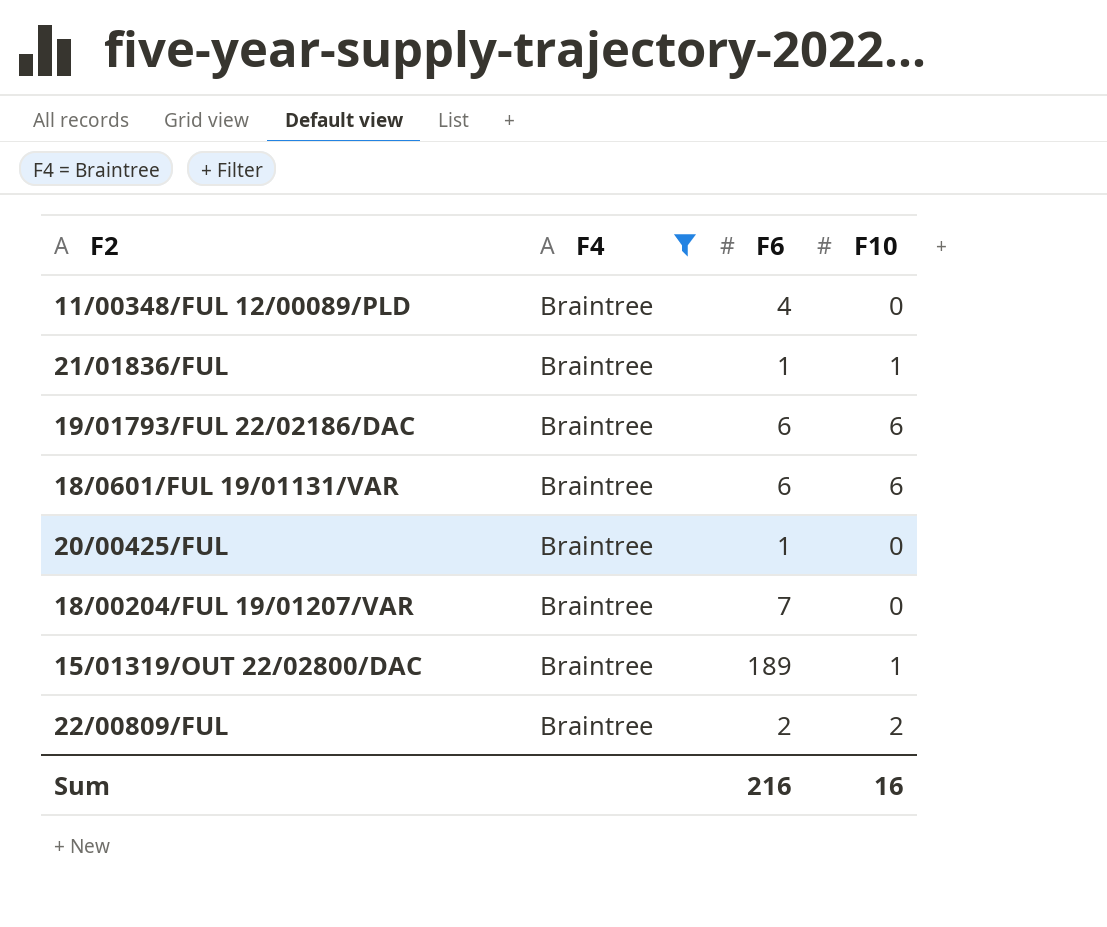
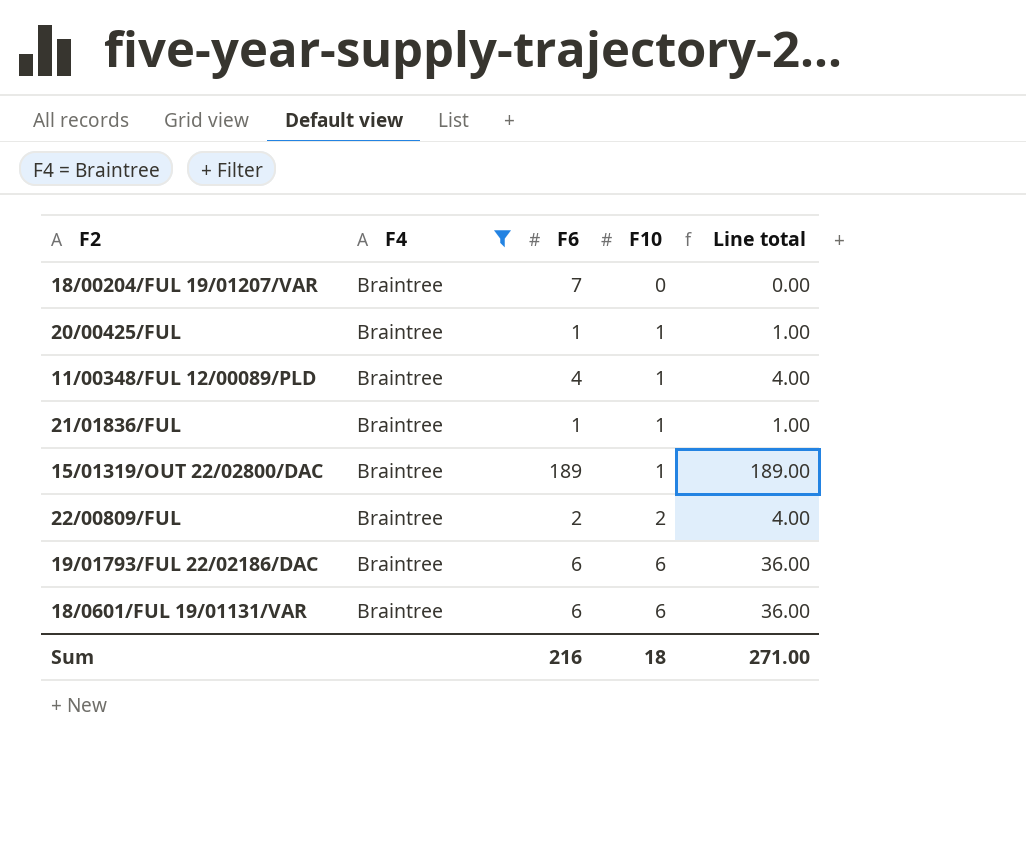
row order: none -> F10 ascending
column Line total | formula: none -> [F6] * [F10]
20/00425/FUL | F10: 0 -> 1
11/00348/FUL 12/00089/PLD | F10: 0 -> 1
Sum | F10: 16 -> 18

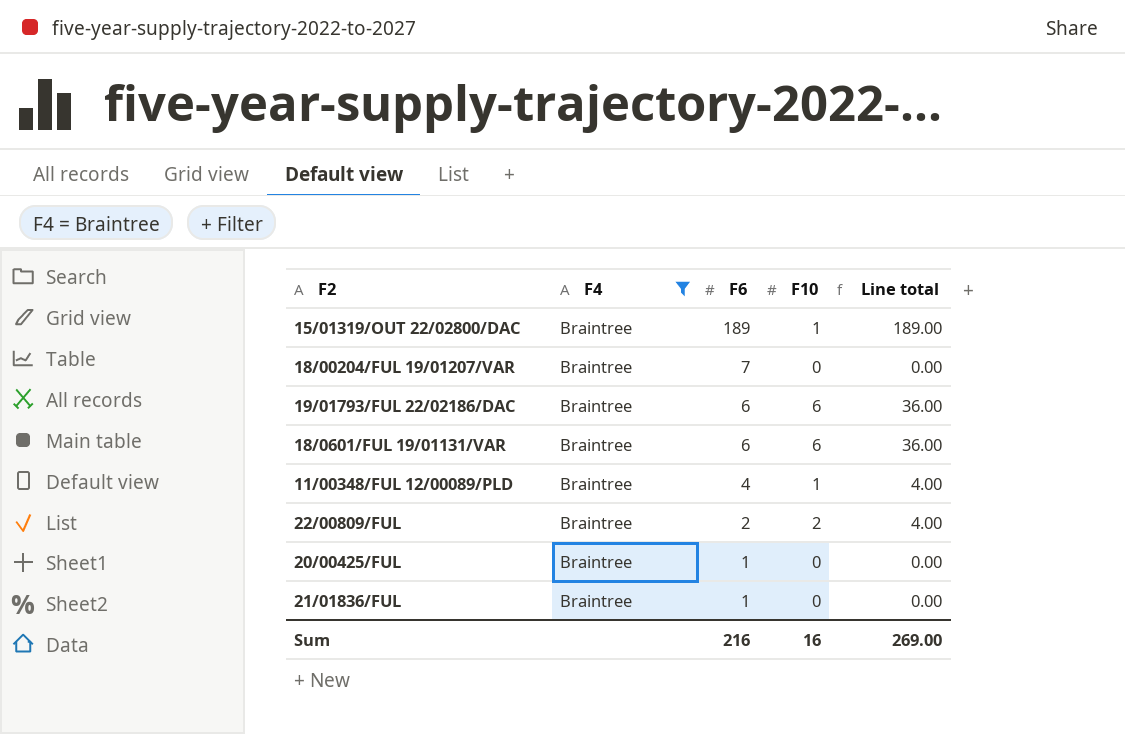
row order: F10 ascending -> F6 descending
20/00425/FUL | F10: 1 -> 0
20/00425/FUL | Line total: 1.00 -> 0.00
21/01836/FUL | F10: 1 -> 0
21/01836/FUL | Line total: 1.00 -> 0.00
Sum | F10: 18 -> 16
Sum | Line total: 271.00 -> 269.00

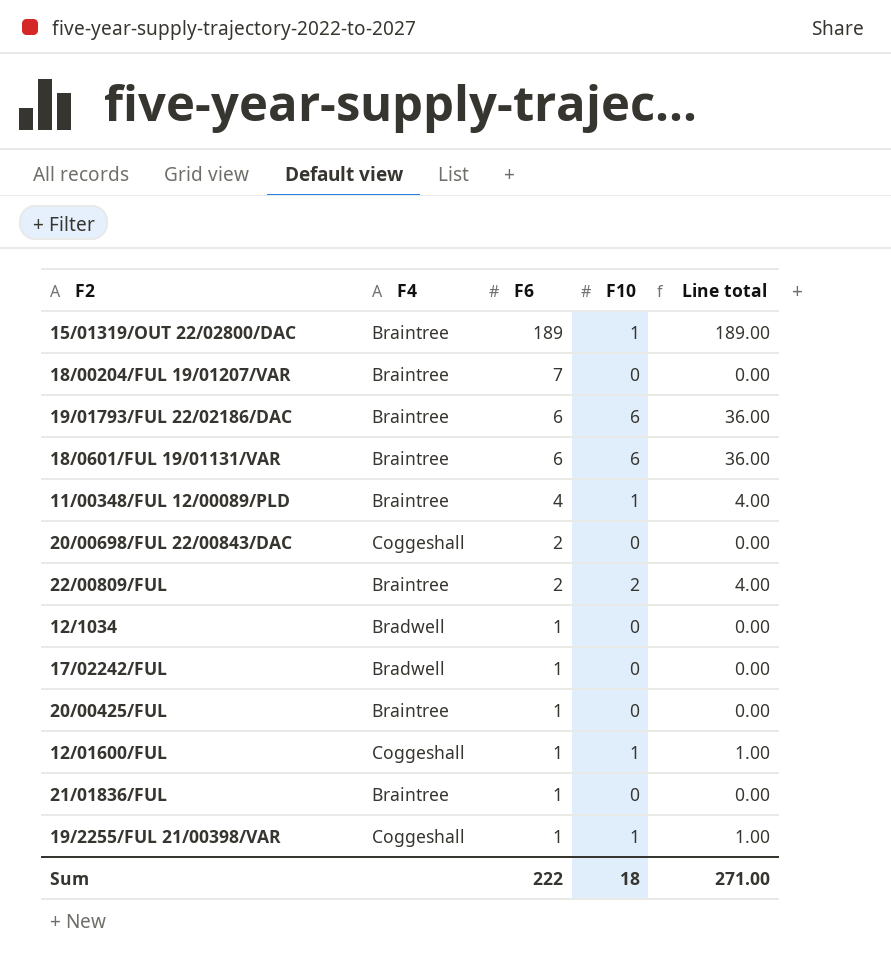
filter: F4 = Braintree -> none
Sum | F6: 216 -> 222
Sum | F10: 16 -> 18
Sum | Line total: 269.00 -> 271.00

